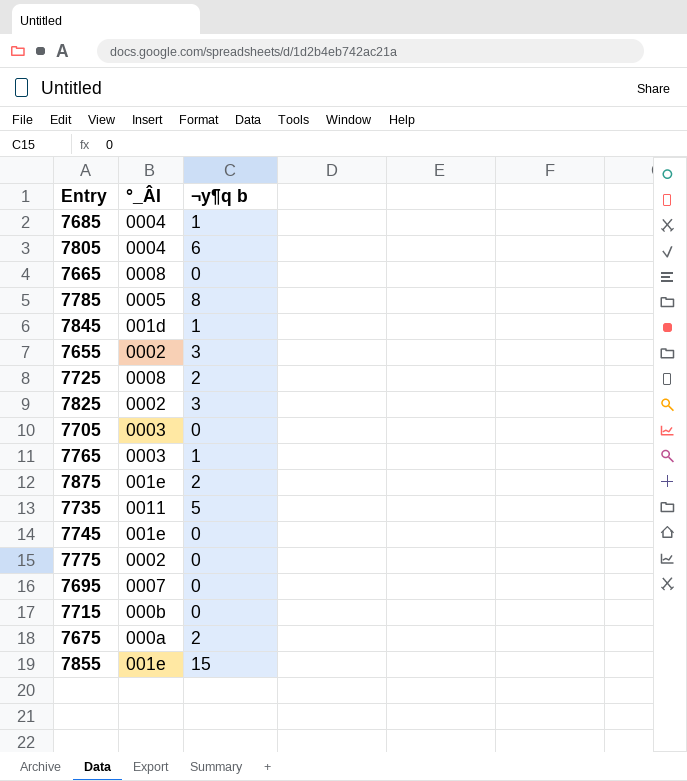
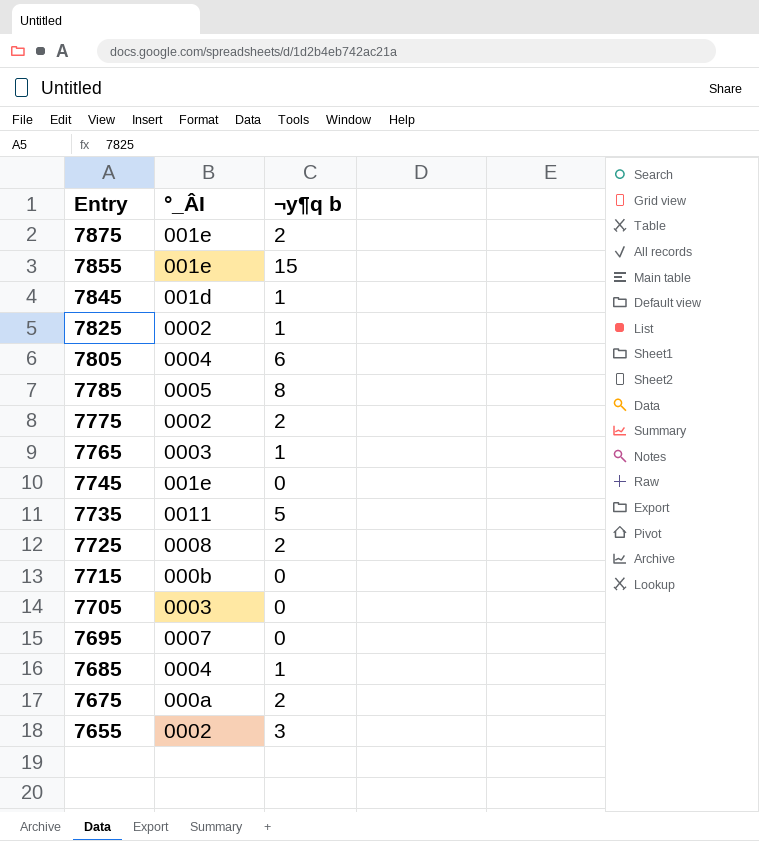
row order: none -> Entry descending
row 7665: 0008 | 0 -> none
7825 | ¬y¶q b: 3 -> 1
7775 | ¬y¶q b: 0 -> 2

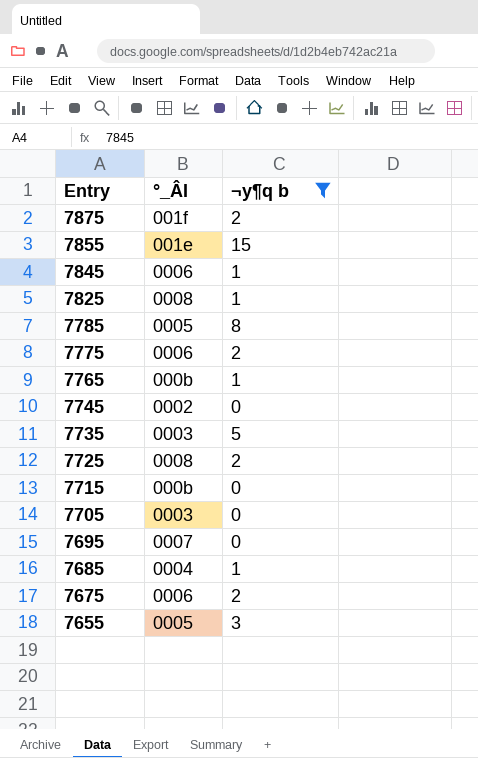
filter: none -> ¬y¶q b != 6
7875 | °_ÂI: 001e -> 001f
7845 | °_ÂI: 001d -> 0006
7825 | °_ÂI: 0002 -> 0008
7775 | °_ÂI: 0002 -> 0006
7765 | °_ÂI: 0003 -> 000b
7745 | °_ÂI: 001e -> 0002
7735 | °_ÂI: 0011 -> 0003
7675 | °_ÂI: 000a -> 0006
7655 | °_ÂI: 0002 -> 0005

